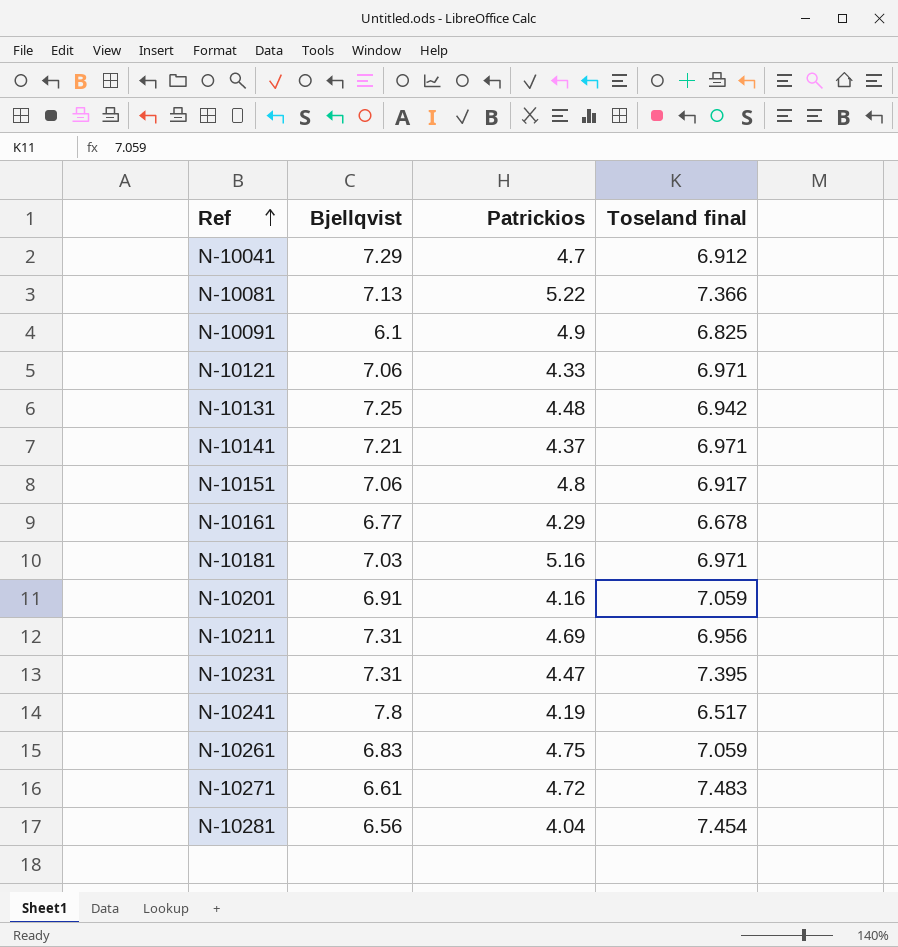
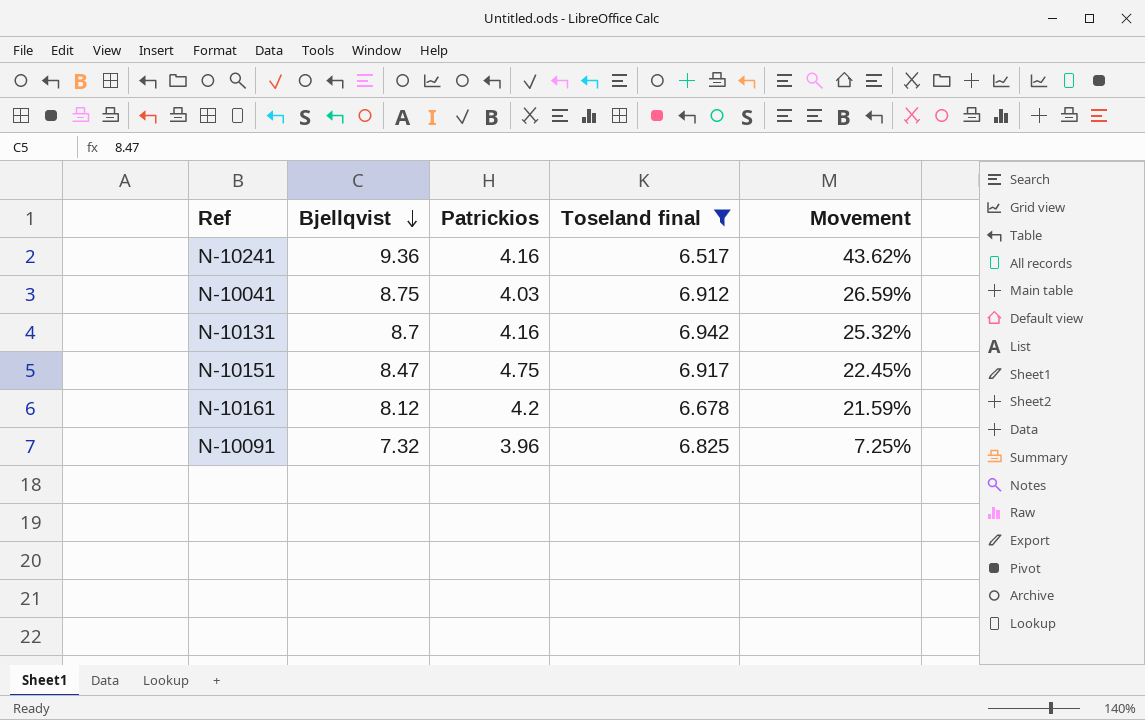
filter: none -> Toseland final <= 6.942
row order: Ref ascending -> Bjellqvist descending
column Movement | formula: none -> ([Bjellqvist] - [Toseland final]) / [Toseland final]
N-10241 | Bjellqvist: 7.8 -> 9.36
N-10241 | Patrickios: 4.19 -> 4.16
N-10041 | Bjellqvist: 7.29 -> 8.75
N-10041 | Patrickios: 4.7 -> 4.03
N-10131 | Bjellqvist: 7.25 -> 8.7
N-10131 | Patrickios: 4.48 -> 4.16
N-10151 | Bjellqvist: 7.06 -> 8.47
N-10151 | Patrickios: 4.8 -> 4.75
N-10161 | Bjellqvist: 6.77 -> 8.12
N-10161 | Patrickios: 4.29 -> 4.2
N-10091 | Bjellqvist: 6.1 -> 7.32
N-10091 | Patrickios: 4.9 -> 3.96

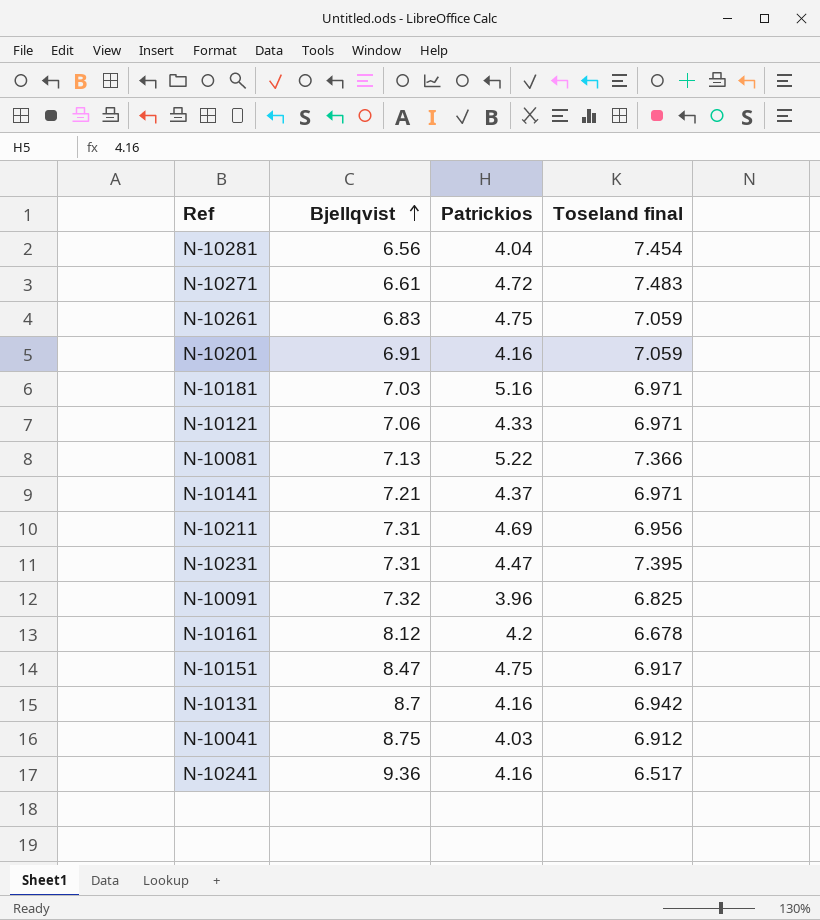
filter: Toseland final <= 6.942 -> none
row order: Bjellqvist descending -> Bjellqvist ascending
column Movement | formula: ([Bjellqvist] - [Toseland final]) / [Toseland final] -> none

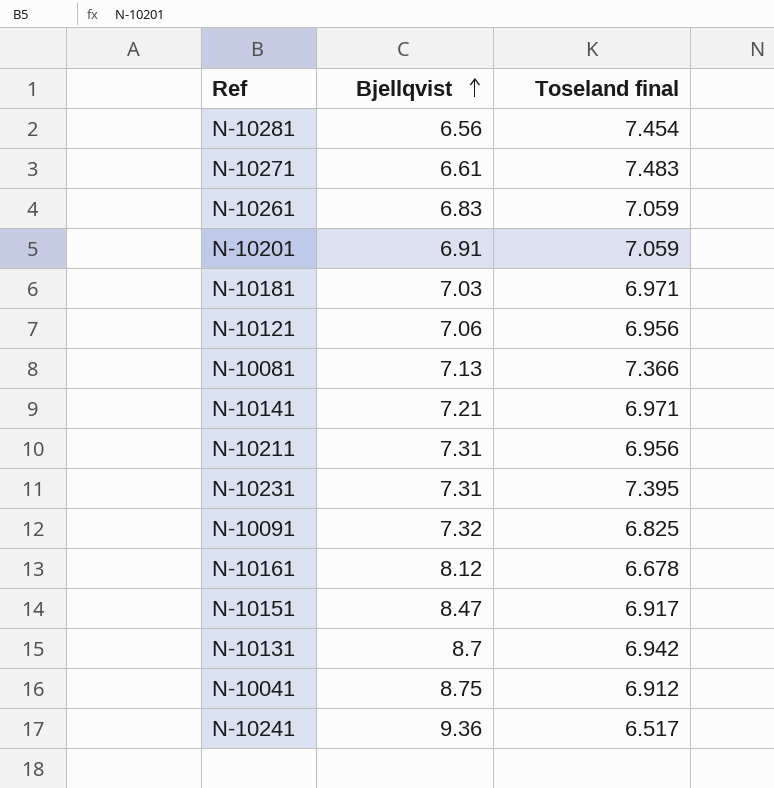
column Patrickios | position: 3 -> none
N-10121 | Toseland final: 6.971 -> 6.956

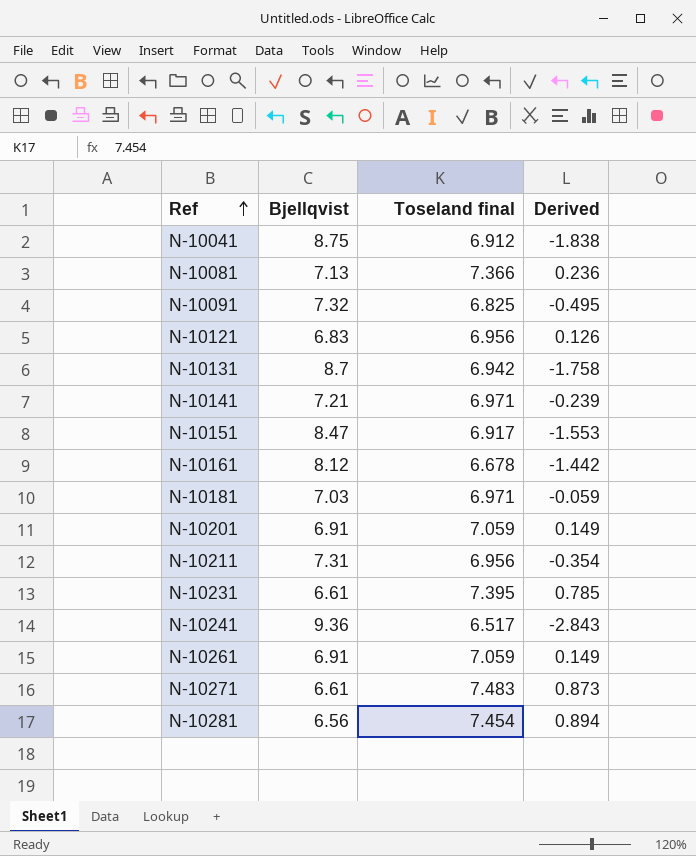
row order: Bjellqvist ascending -> Ref ascending
column Derived | formula: none -> [Toseland final] - [Bjellqvist]
N-10121 | Bjellqvist: 7.06 -> 6.83
N-10231 | Bjellqvist: 7.31 -> 6.61
N-10261 | Bjellqvist: 6.83 -> 6.91

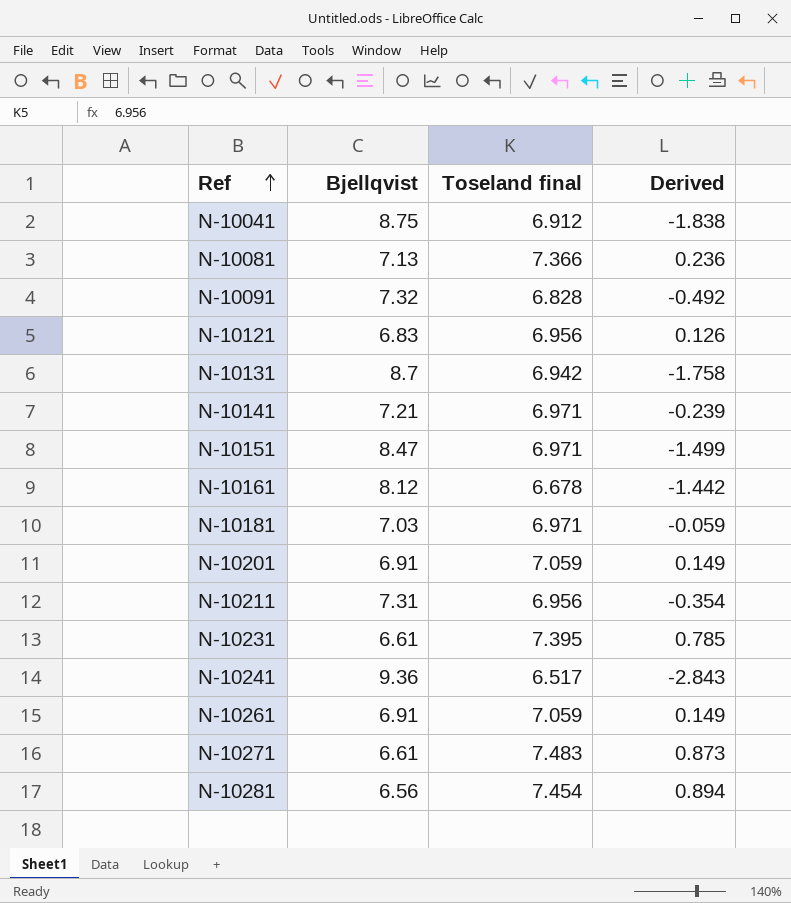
N-10091 | Toseland final: 6.825 -> 6.828
N-10091 | Derived: -0.495 -> -0.492
N-10151 | Toseland final: 6.917 -> 6.971
N-10151 | Derived: -1.553 -> -1.499

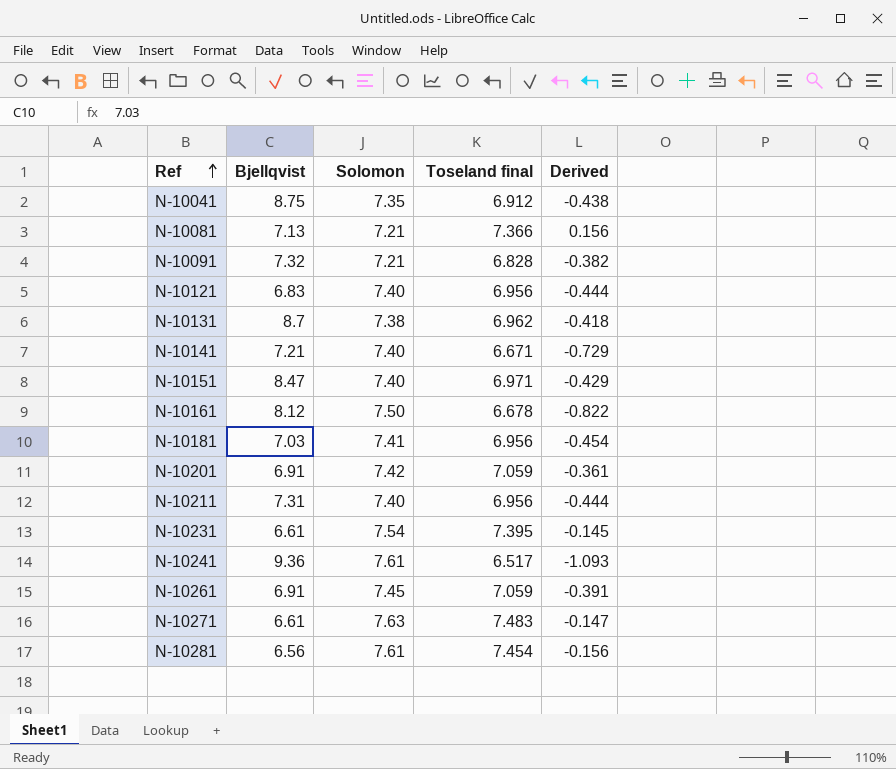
column Solomon | position: none -> 3
column Derived | formula: [Toseland final] - [Bjellqvist] -> [Toseland final] - [Solomon]
N-10131 | Toseland final: 6.942 -> 6.962
N-10141 | Toseland final: 6.971 -> 6.671
N-10181 | Toseland final: 6.971 -> 6.956

